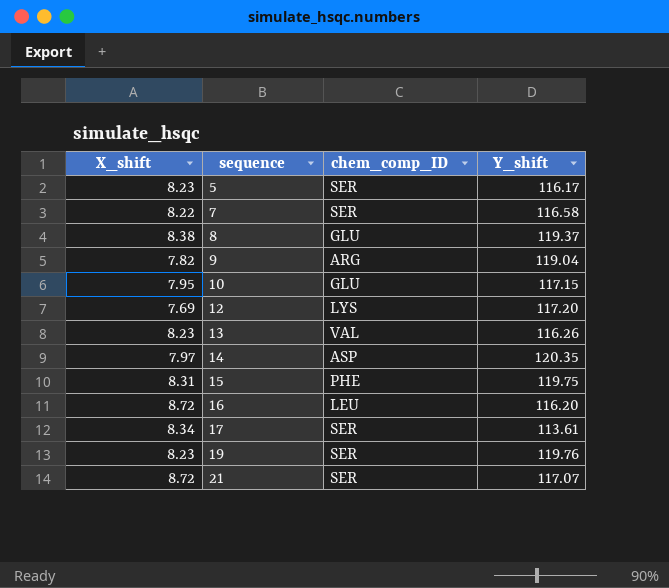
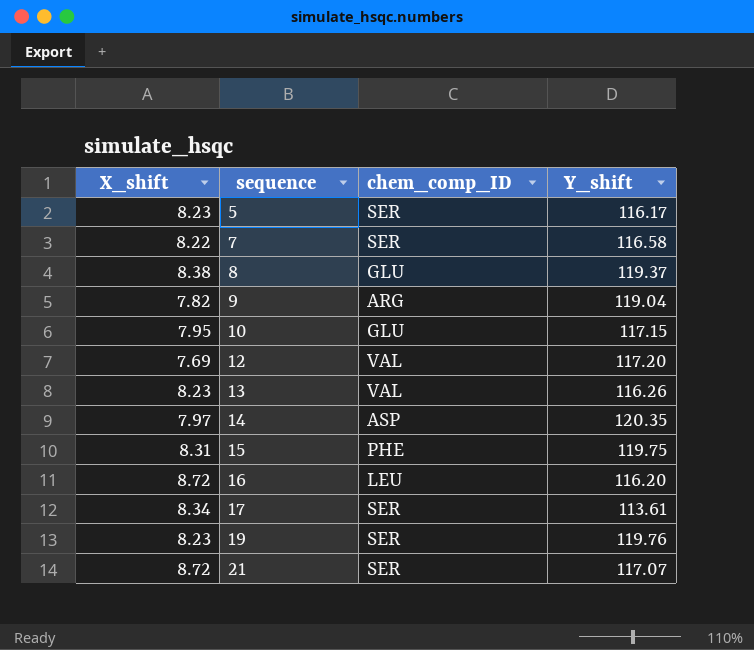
12 | chem_comp_ID: LYS -> VAL

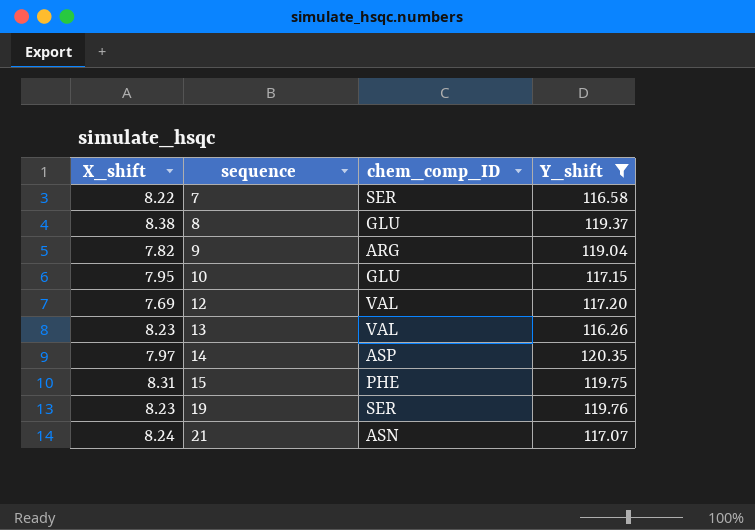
filter: none -> Y_shift >= 116.26
21 | X_shift: 8.72 -> 8.24
21 | chem_comp_ID: SER -> ASN

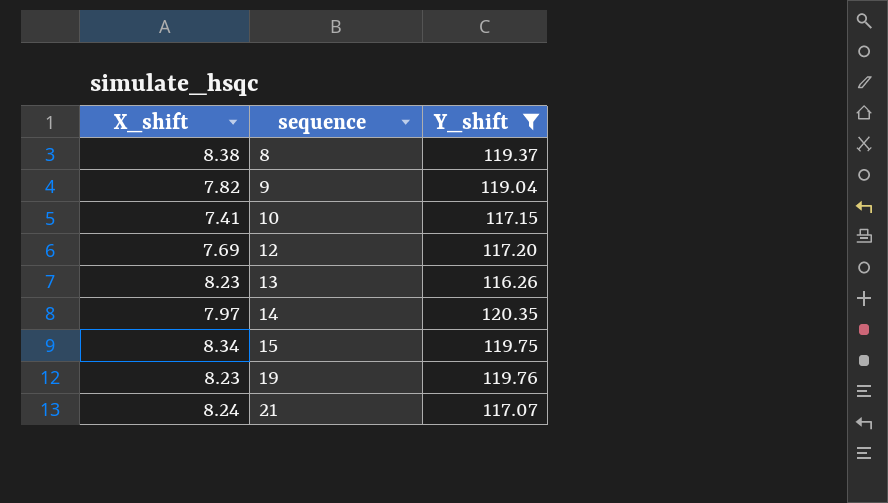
column chem_comp_ID | position: 3 -> none
row 7: 8.22 | SER | 116.58 -> none
10 | X_shift: 7.95 -> 7.41
15 | X_shift: 8.31 -> 8.34

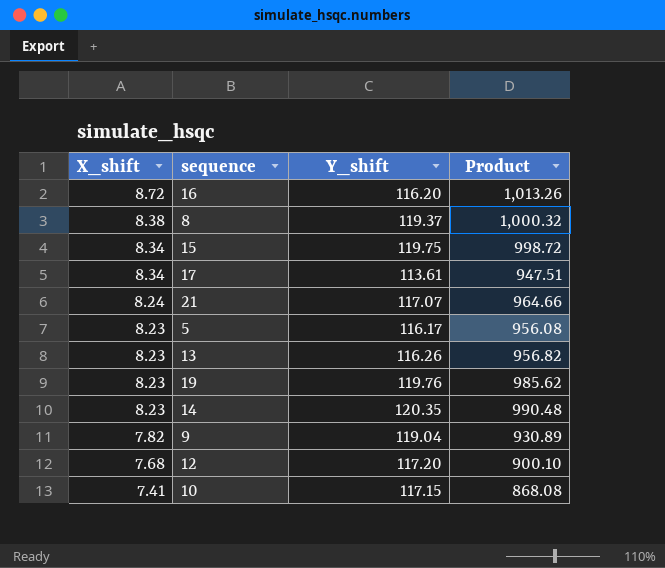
filter: Y_shift >= 116.26 -> none
row order: sequence ascending -> X_shift descending
column Product | formula: none -> [X_shift] * [Y_shift]
14 | X_shift: 7.97 -> 8.23
12 | X_shift: 7.69 -> 7.68

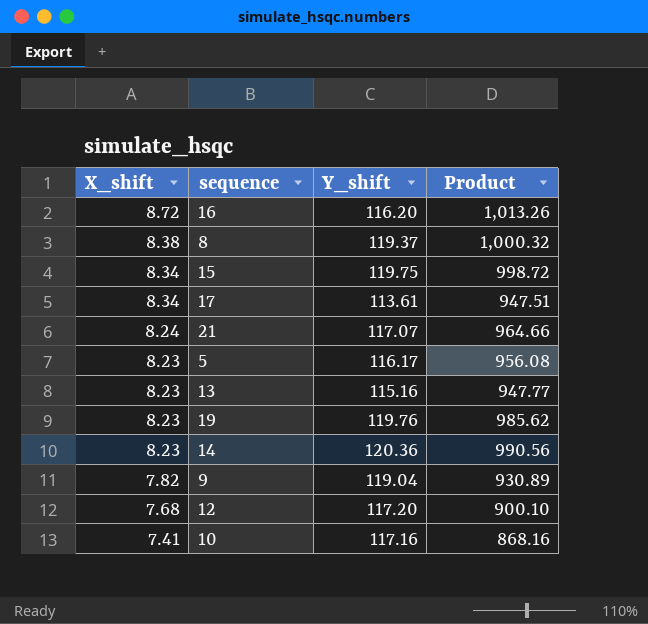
13 | Y_shift: 116.26 -> 115.16
13 | Product: 956.82 -> 947.77
14 | Y_shift: 120.35 -> 120.36
14 | Product: 990.48 -> 990.56
10 | Y_shift: 117.15 -> 117.16
10 | Product: 868.08 -> 868.16

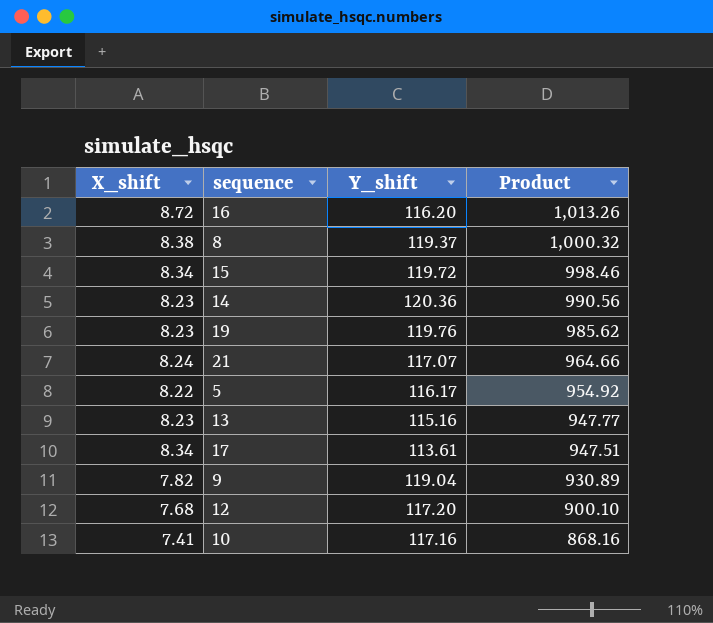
row order: X_shift descending -> Product descending
15 | Y_shift: 119.75 -> 119.72
15 | Product: 998.72 -> 998.46
5 | X_shift: 8.23 -> 8.22
5 | Product: 956.08 -> 954.92

